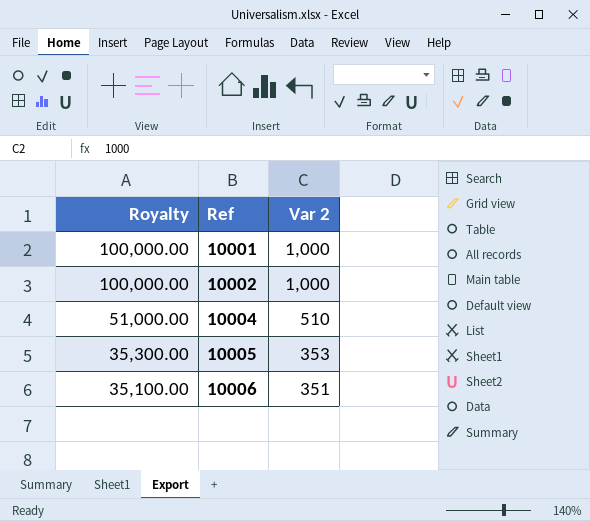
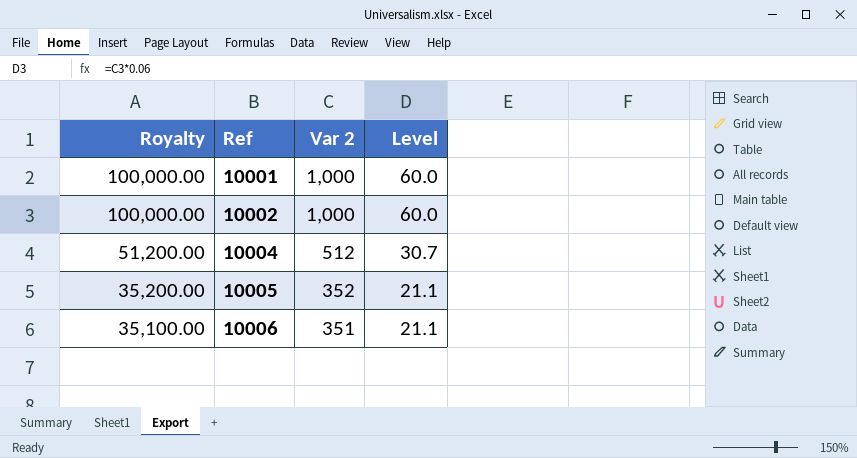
column Level | formula: none -> [Var 2] * 0.06
10004 | Royalty: 51,000.00 -> 51,200.00
10004 | Var 2: 510 -> 512
10005 | Royalty: 35,300.00 -> 35,200.00
10005 | Var 2: 353 -> 352

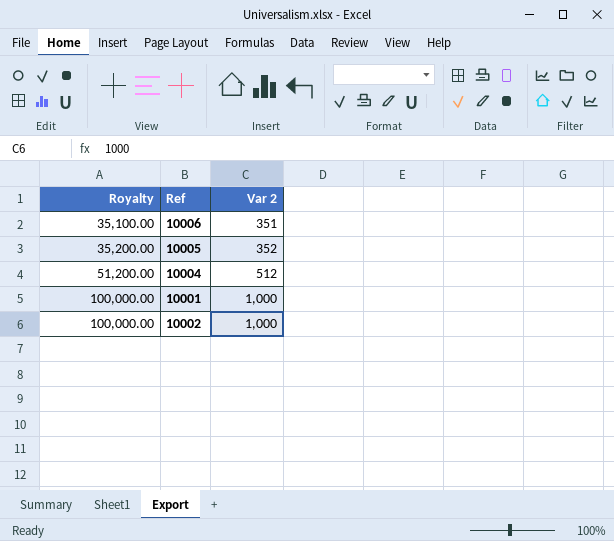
row order: Royalty descending -> Royalty ascending
column Level | formula: [Var 2] * 0.06 -> none

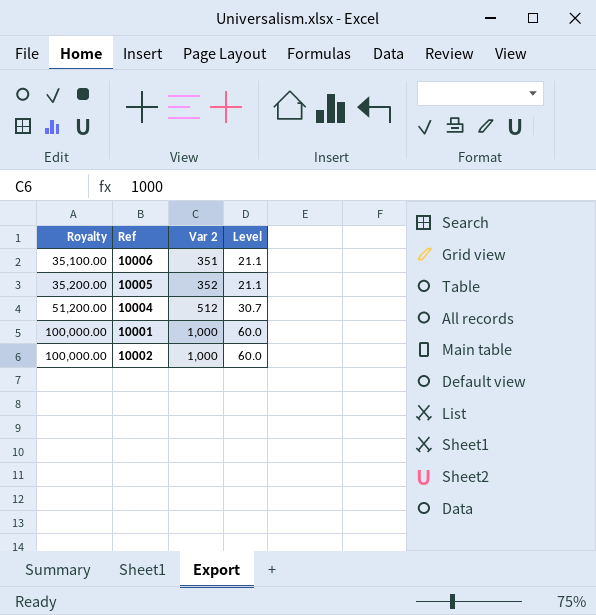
column Level | formula: none -> [Var 2] * 0.06

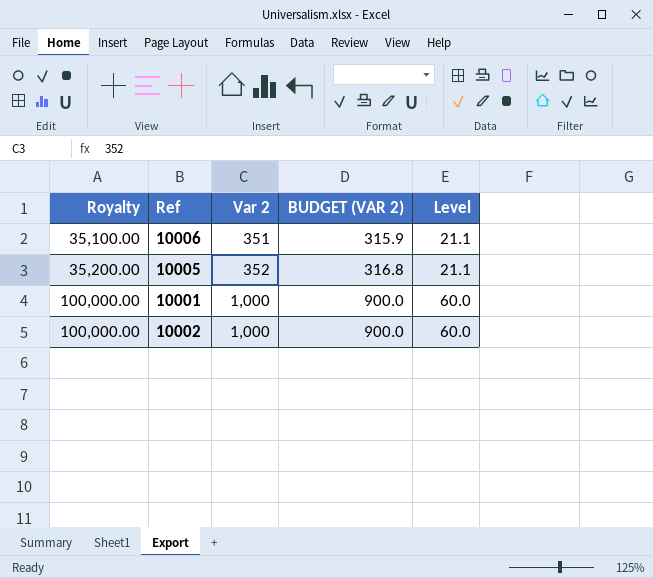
column BUDGET (VAR 2) | formula: none -> [Var 2] * 0.9
row 10004: 51,200.00 | 512 | 30.7 -> none

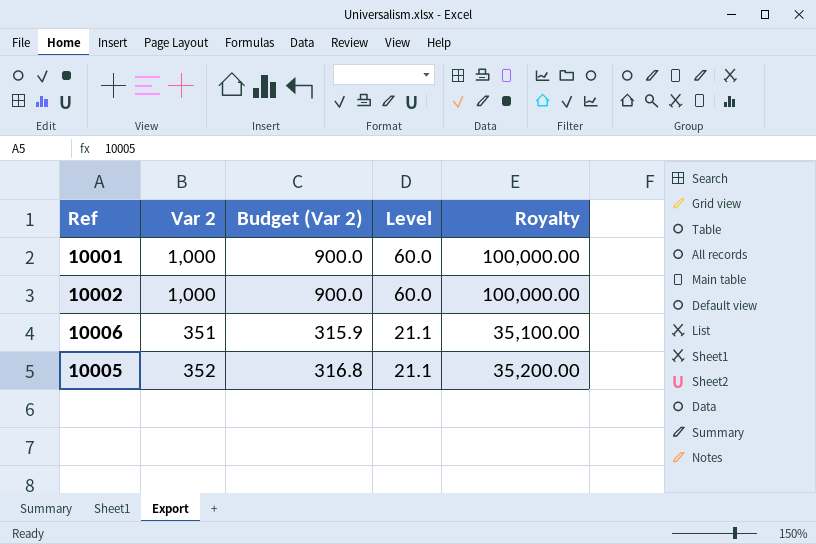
row order: Royalty ascending -> Level descending
column name: BUDGET (VAR 2) -> Budget (Var 2)
column Royalty | position: 1 -> 5

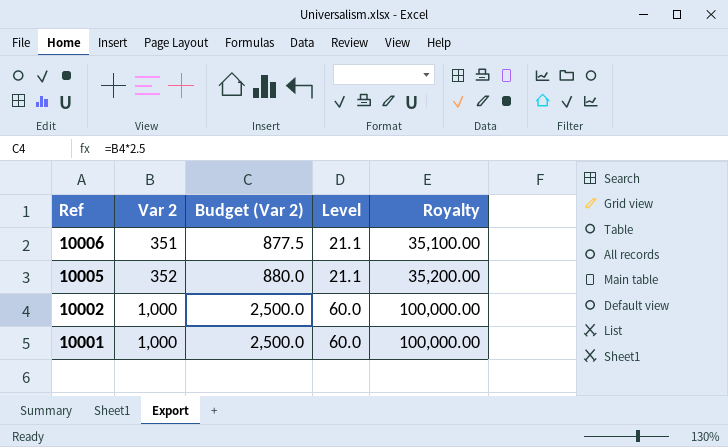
row order: Level descending -> Ref descending
column Budget (Var 2) | formula: [Var 2] * 0.9 -> [Var 2] * 2.5

